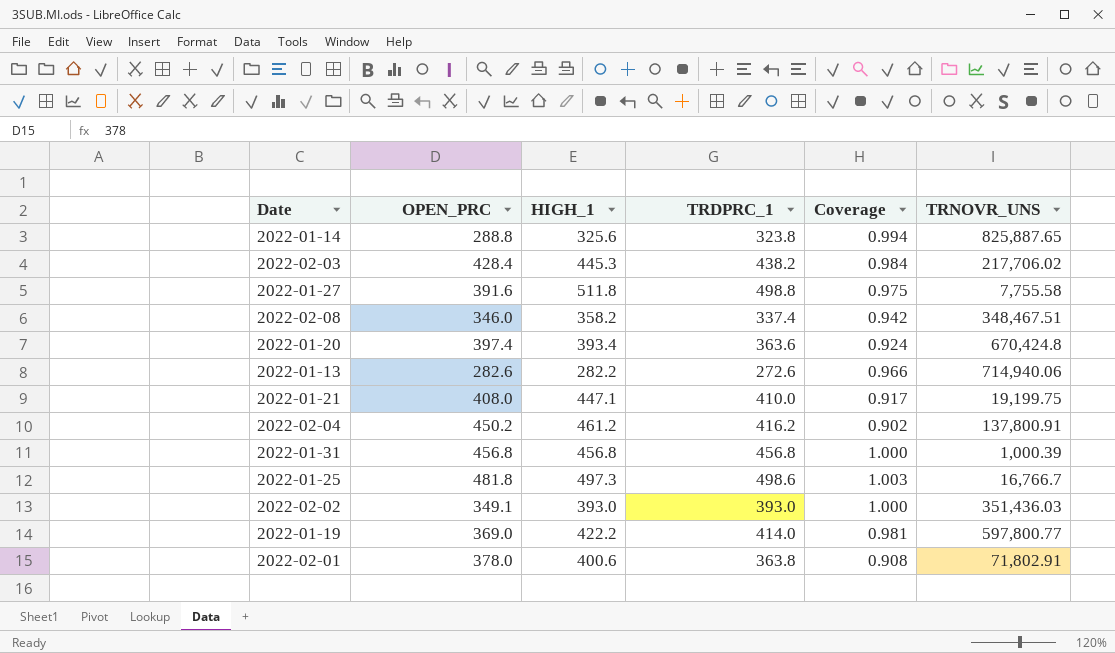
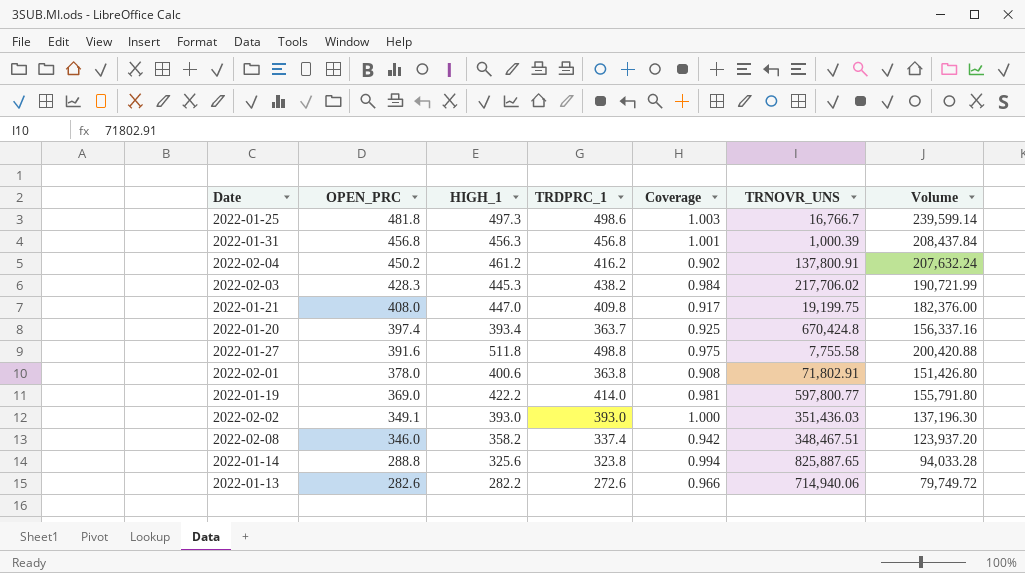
row order: none -> OPEN_PRC descending
column Volume | formula: none -> [OPEN_PRC] * [HIGH_1]
2022-01-31 | HIGH_1: 456.8 -> 456.3
2022-01-31 | Coverage: 1.000 -> 1.001
2022-02-03 | OPEN_PRC: 428.4 -> 428.3
2022-01-21 | HIGH_1: 447.1 -> 447.0
2022-01-21 | TRDPRC_1: 410.0 -> 409.8
2022-01-20 | TRDPRC_1: 363.6 -> 363.7
2022-01-20 | Coverage: 0.924 -> 0.925

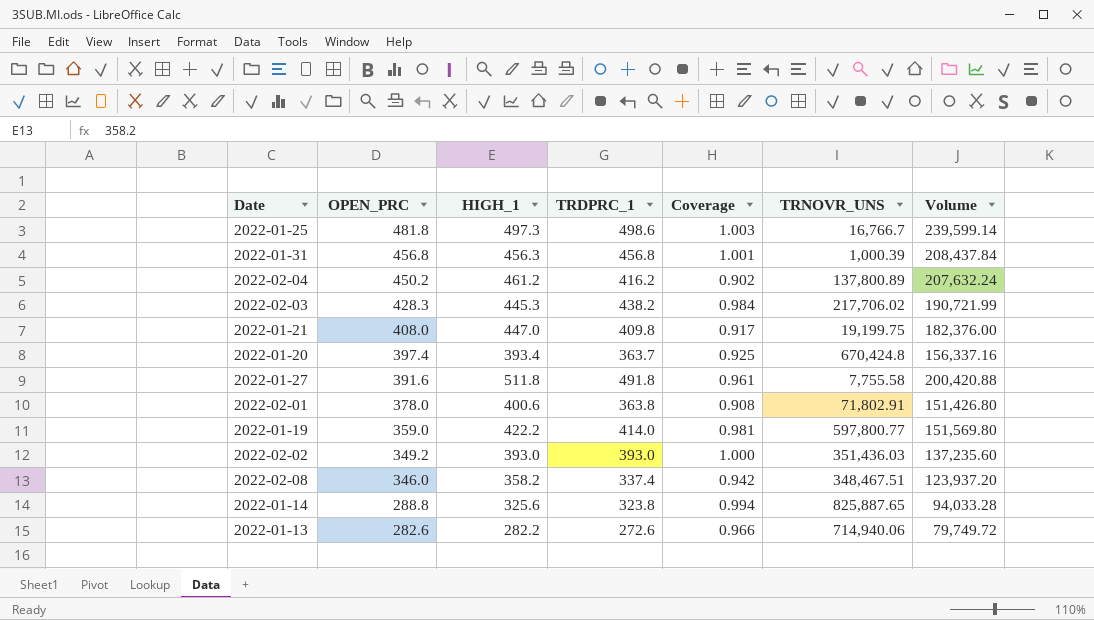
2022-02-04 | TRNOVR_UNS: 137,800.91 -> 137,800.89
2022-01-27 | TRDPRC_1: 498.8 -> 491.8
2022-01-27 | Coverage: 0.975 -> 0.961
2022-01-19 | OPEN_PRC: 369.0 -> 359.0
2022-01-19 | Volume: 155,791.80 -> 151,569.80
2022-02-02 | OPEN_PRC: 349.1 -> 349.2
2022-02-02 | Volume: 137,196.30 -> 137,235.60

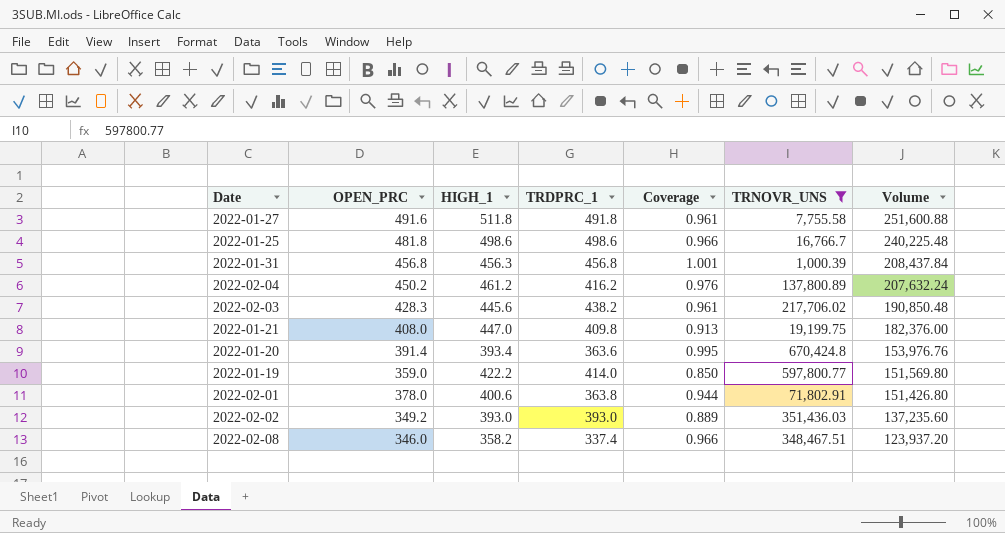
filter: none -> TRNOVR_UNS <= 670,424.8
row order: OPEN_PRC descending -> Volume descending
column Coverage | formula: [TRDPRC_1] / [HIGH_1] -> [OPEN_PRC] / [HIGH_1]
2022-01-27 | OPEN_PRC: 391.6 -> 491.6
2022-01-27 | Volume: 200,420.88 -> 251,600.88
2022-01-25 | HIGH_1: 497.3 -> 498.6
2022-01-25 | Volume: 239,599.14 -> 240,225.48
2022-02-03 | HIGH_1: 445.3 -> 445.6
2022-02-03 | Volume: 190,721.99 -> 190,850.48
2022-01-20 | OPEN_PRC: 397.4 -> 391.4
2022-01-20 | TRDPRC_1: 363.7 -> 363.6
2022-01-20 | Volume: 156,337.16 -> 153,976.76

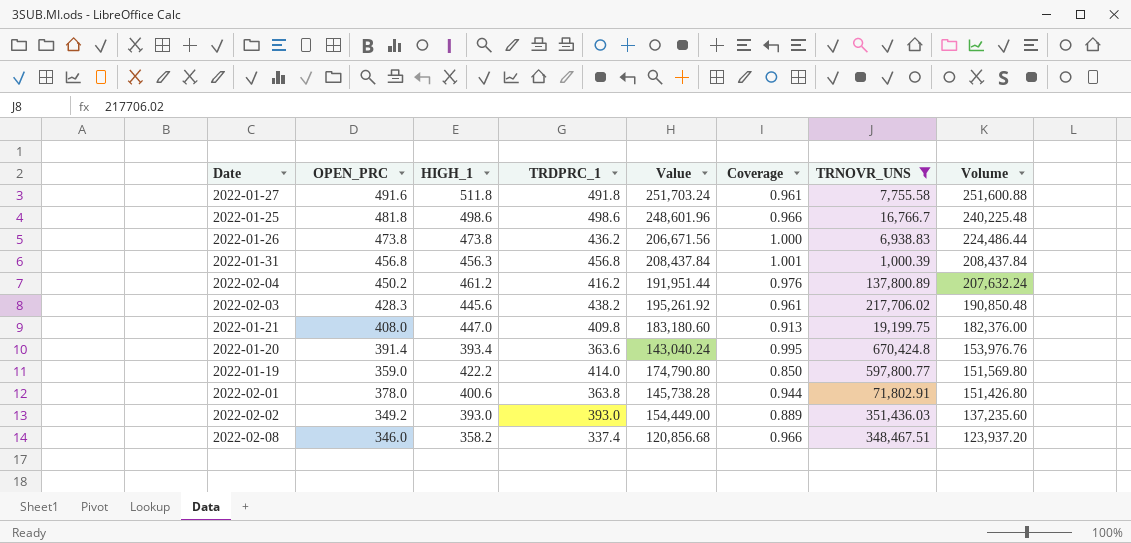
column Value | formula: none -> [HIGH_1] * [TRDPRC_1]
row 2022-01-26: none -> 473.8 | 473.8 | 436.2 | 206,671.56 | 1.000 | 6,938.83 | 224,486.44

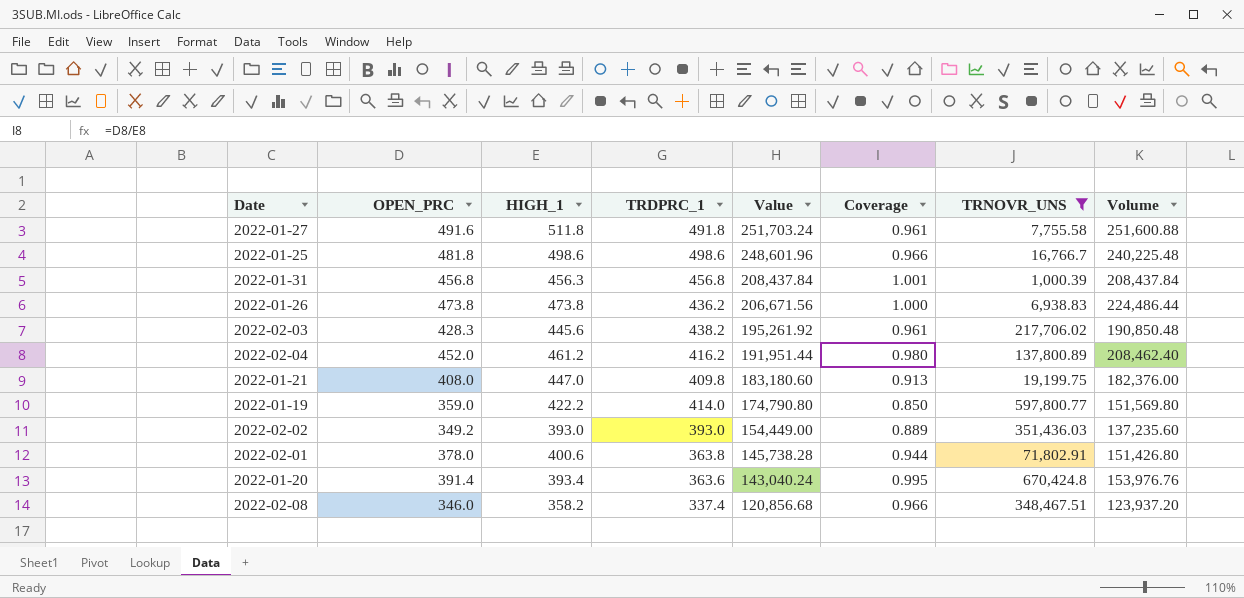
row order: Volume descending -> Value descending
2022-02-04 | OPEN_PRC: 450.2 -> 452.0
2022-02-04 | Coverage: 0.976 -> 0.980
2022-02-04 | Volume: 207,632.24 -> 208,462.40

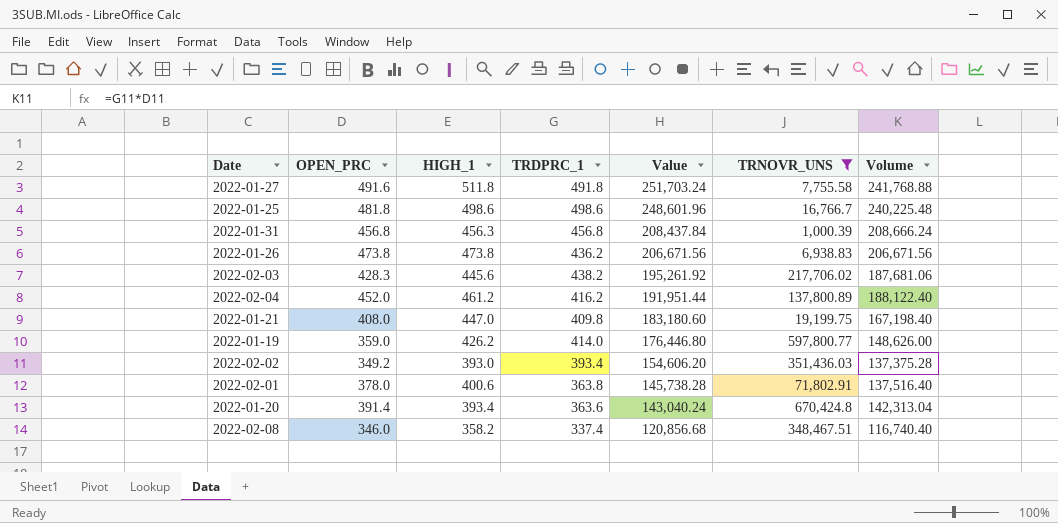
column Coverage | formula: [OPEN_PRC] / [HIGH_1] -> none
column Volume | formula: [OPEN_PRC] * [HIGH_1] -> [OPEN_PRC] * [TRDPRC_1]
2022-01-19 | HIGH_1: 422.2 -> 426.2
2022-01-19 | Value: 174,790.80 -> 176,446.80
2022-02-02 | TRDPRC_1: 393.0 -> 393.4
2022-02-02 | Value: 154,449.00 -> 154,606.20

